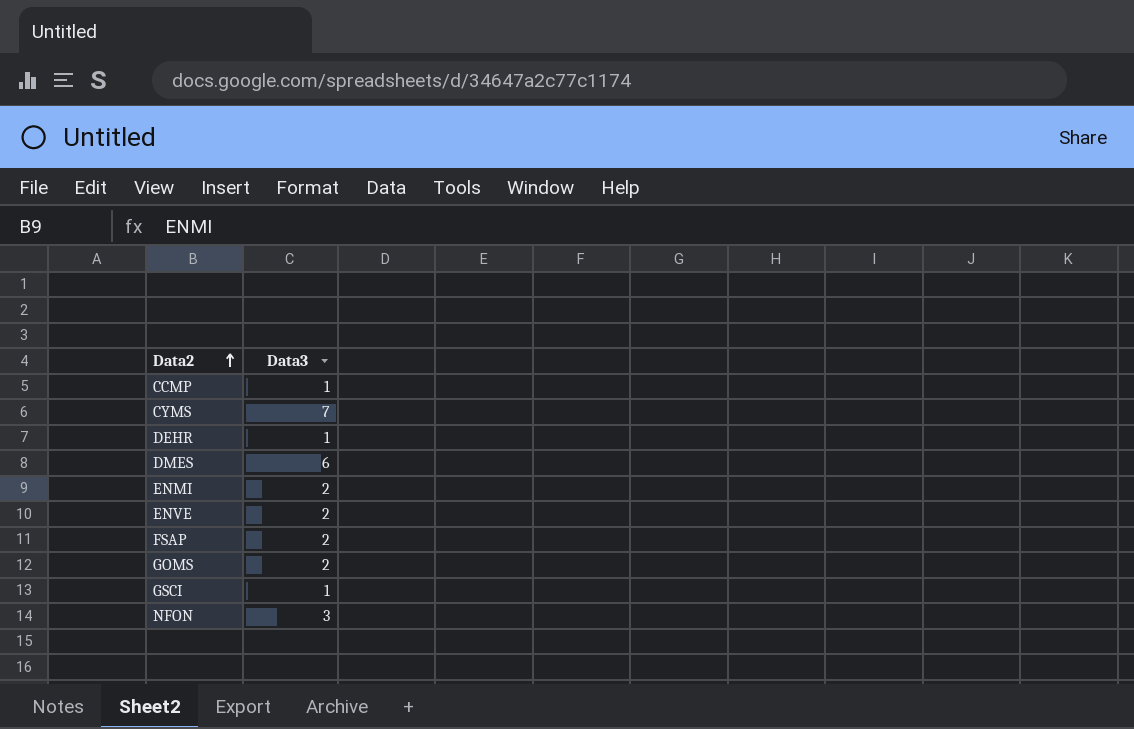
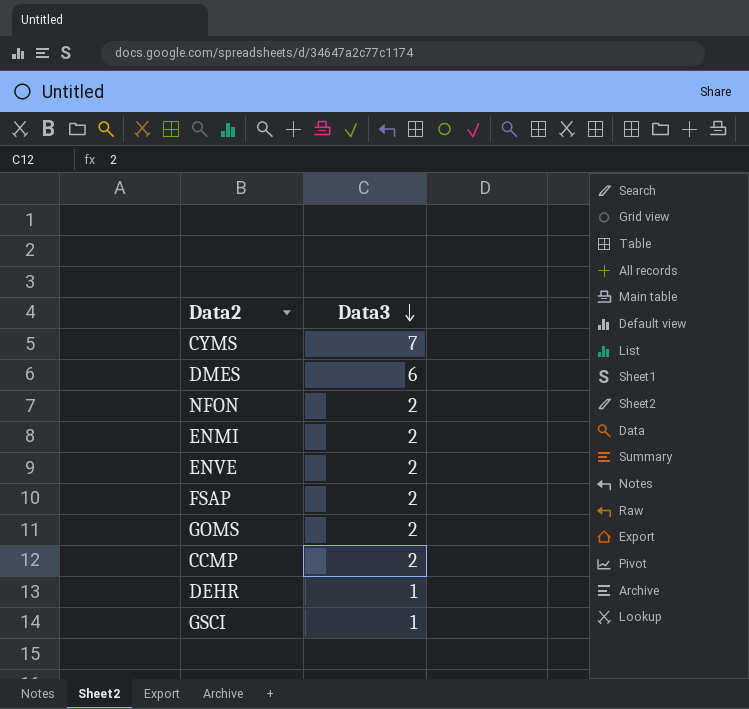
row order: Data2 ascending -> Data3 descending
NFON | Data3: 3 -> 2
CCMP | Data3: 1 -> 2

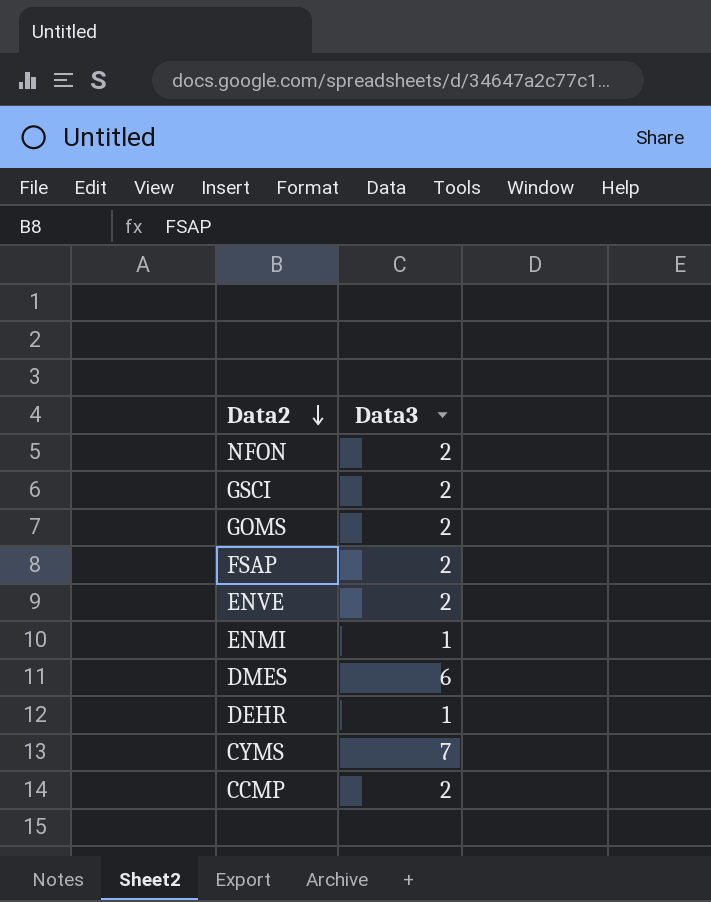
row order: Data3 descending -> Data2 descending
GSCI | Data3: 1 -> 2
ENMI | Data3: 2 -> 1

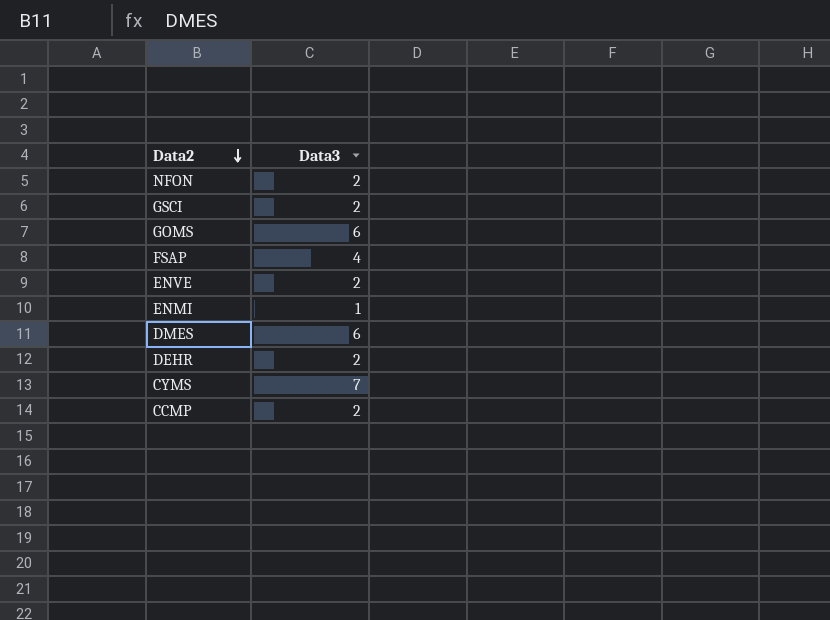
GOMS | Data3: 2 -> 6
FSAP | Data3: 2 -> 4
DEHR | Data3: 1 -> 2

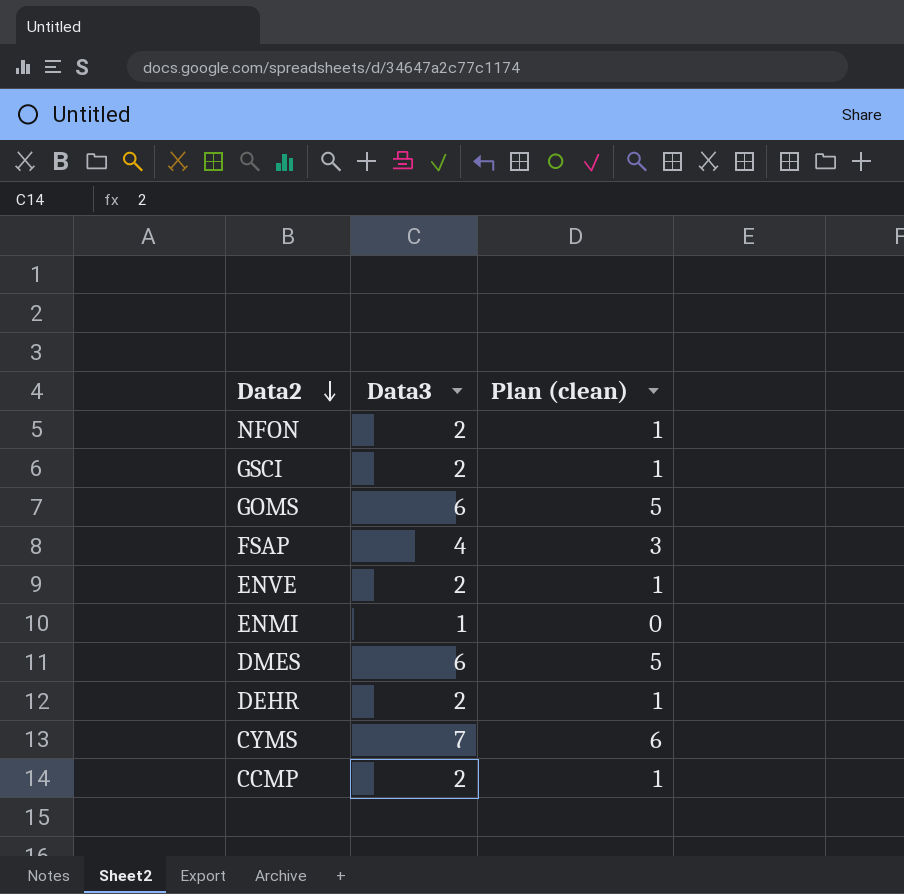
column Plan (clean) | formula: none -> [Data3] - 1

